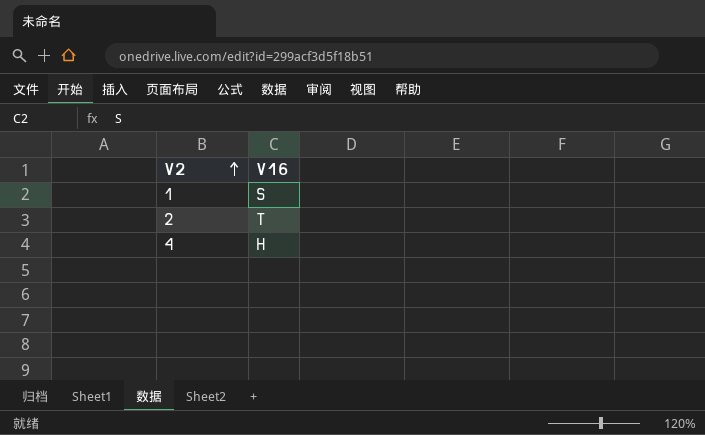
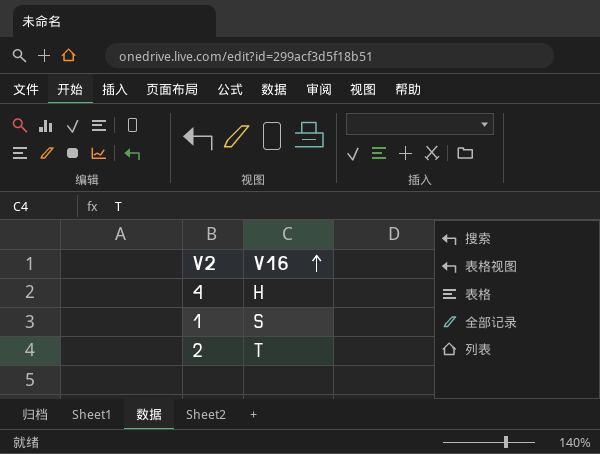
row order: V2 ascending -> V16 ascending

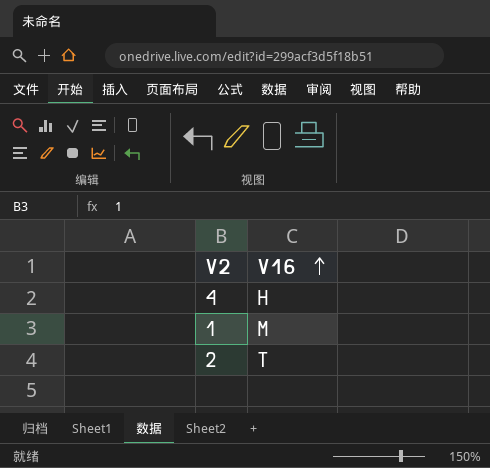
1 | V16: S -> M

